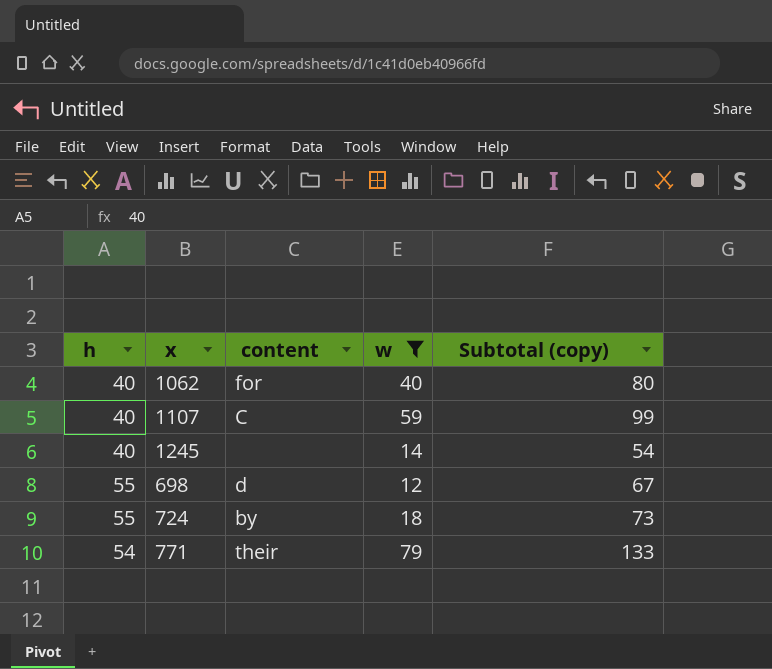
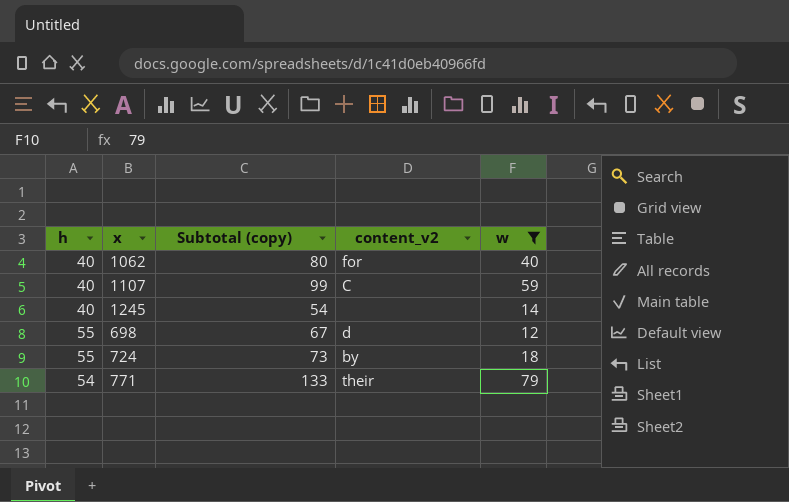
column Subtotal (copy) | position: 5 -> 3
column name: content -> content_v2

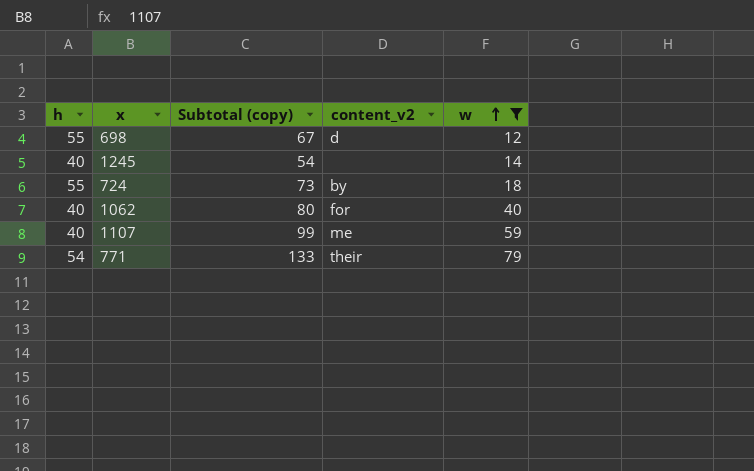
row order: none -> w ascending
1107 | content_v2: C -> me

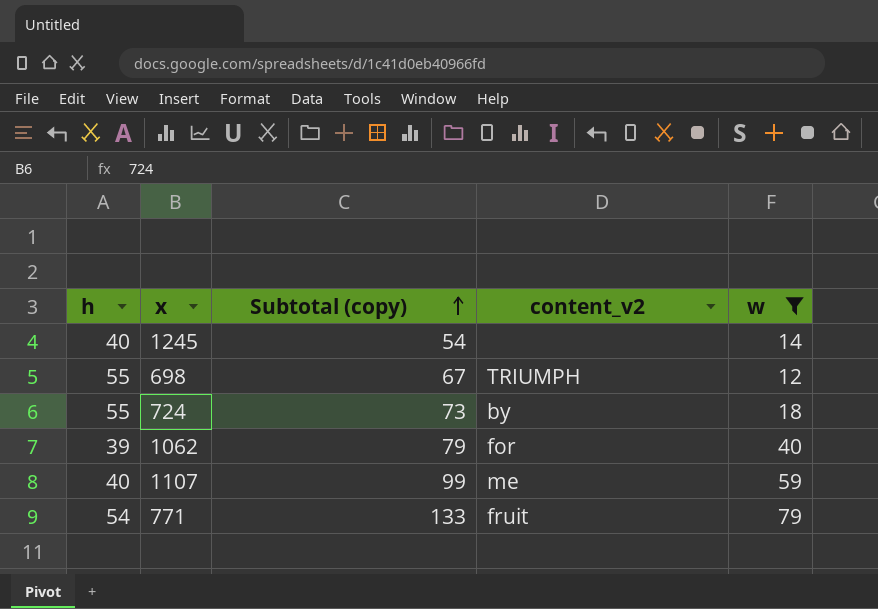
row order: w ascending -> Subtotal (copy) ascending
698 | content_v2: d -> TRIUMPH
1062 | h: 40 -> 39
1062 | Subtotal (copy): 80 -> 79
771 | content_v2: their -> fruit

